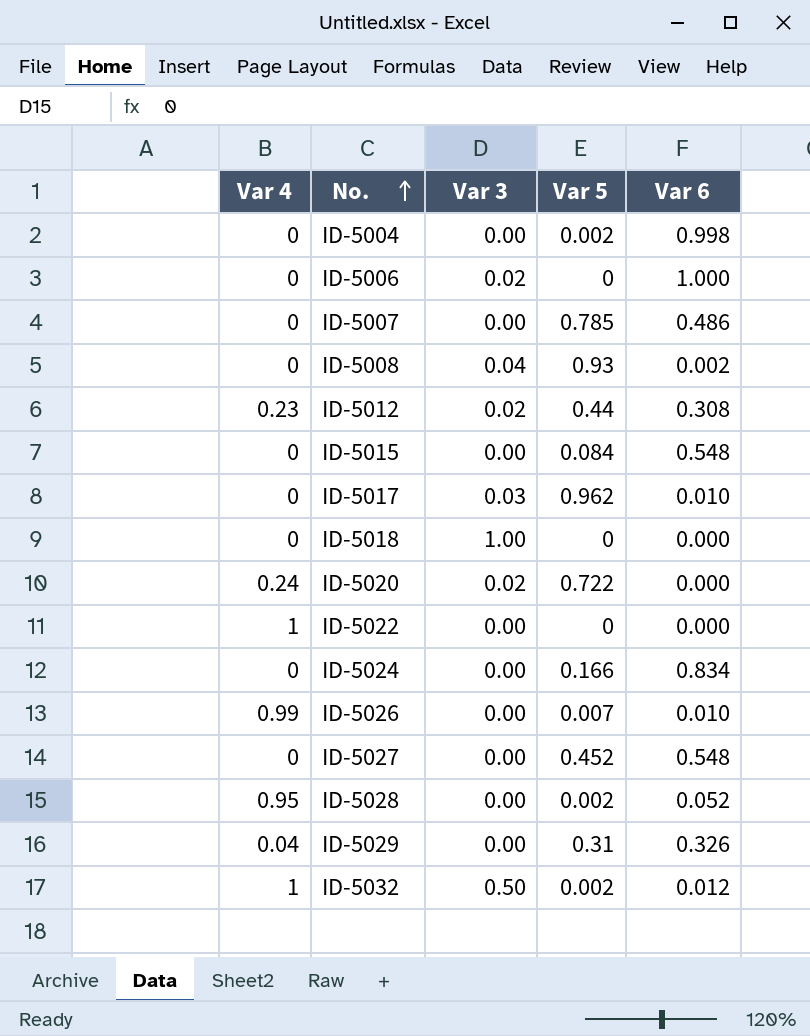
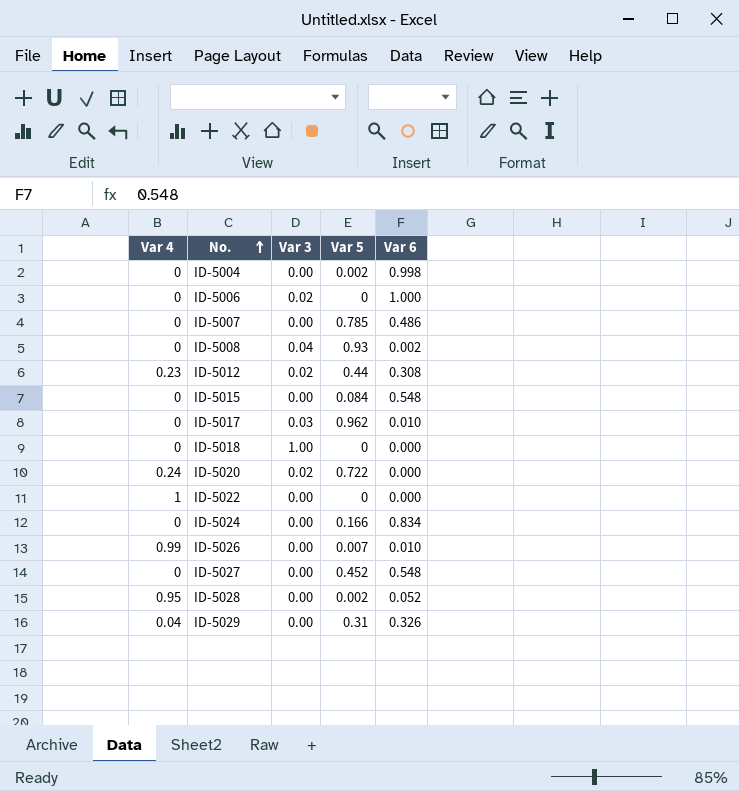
row ID-5032: 1 | 0.50 | 0.002 | 0.012 -> none

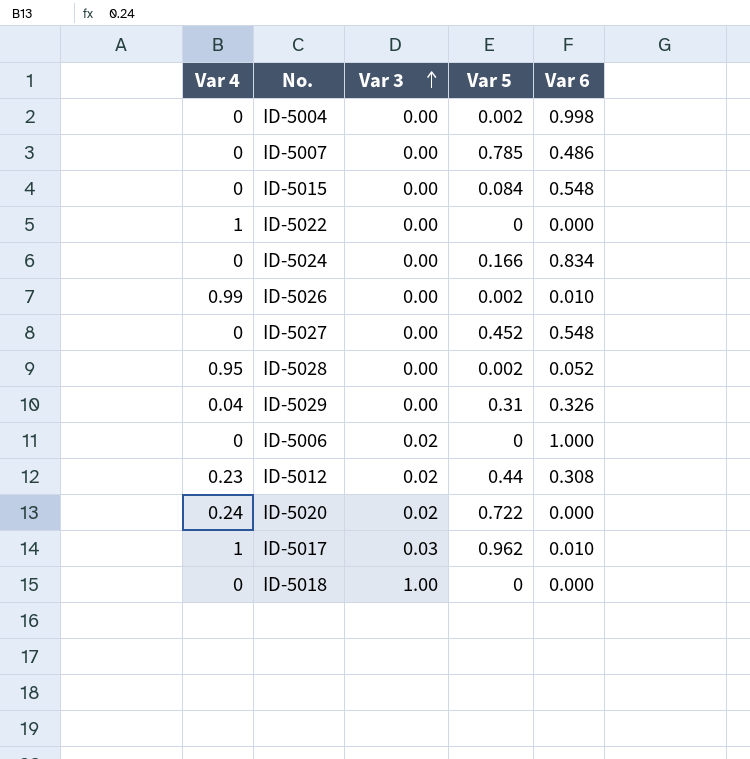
row order: No. ascending -> Var 3 ascending
row ID-5008: 0 | 0.04 | 0.93 | 0.002 -> none
ID-5026 | Var 5: 0.007 -> 0.002
ID-5017 | Var 4: 0 -> 1

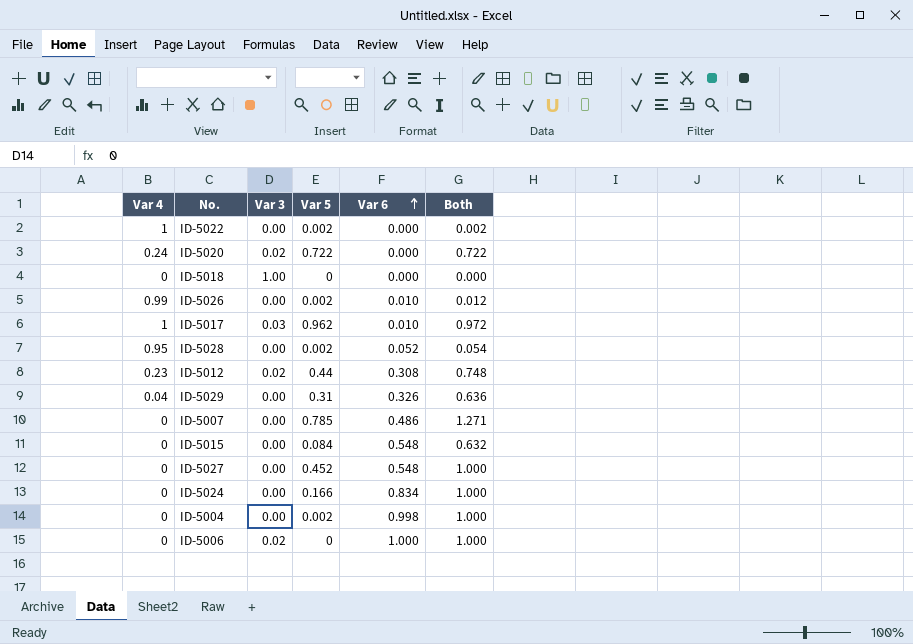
row order: Var 3 ascending -> Var 6 ascending
column Both | formula: none -> [Var 5] + [Var 6]
ID-5022 | Var 5: 0 -> 0.002

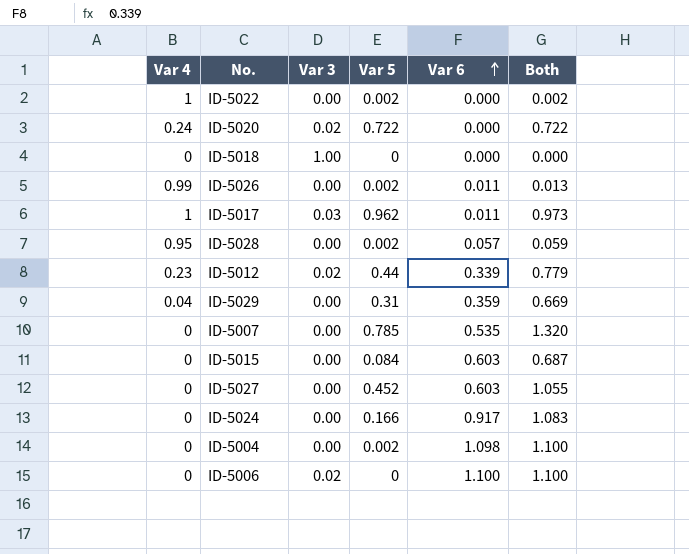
ID-5026 | Var 6: 0.010 -> 0.011
ID-5026 | Both: 0.012 -> 0.013
ID-5017 | Var 6: 0.010 -> 0.011
ID-5017 | Both: 0.972 -> 0.973
ID-5028 | Var 6: 0.052 -> 0.057
ID-5028 | Both: 0.054 -> 0.059
ID-5012 | Var 6: 0.308 -> 0.339
ID-5012 | Both: 0.748 -> 0.779
ID-5029 | Var 6: 0.326 -> 0.359
ID-5029 | Both: 0.636 -> 0.669
ID-5007 | Var 6: 0.486 -> 0.535
ID-5007 | Both: 1.271 -> 1.320
ID-5015 | Var 6: 0.548 -> 0.603
ID-5015 | Both: 0.632 -> 0.687
ID-5027 | Var 6: 0.548 -> 0.603
ID-5027 | Both: 1.000 -> 1.055
ID-5024 | Var 6: 0.834 -> 0.917
ID-5024 | Both: 1.000 -> 1.083
ID-5004 | Var 6: 0.998 -> 1.098
ID-5004 | Both: 1.000 -> 1.100
ID-5006 | Var 6: 1.000 -> 1.100
ID-5006 | Both: 1.000 -> 1.100

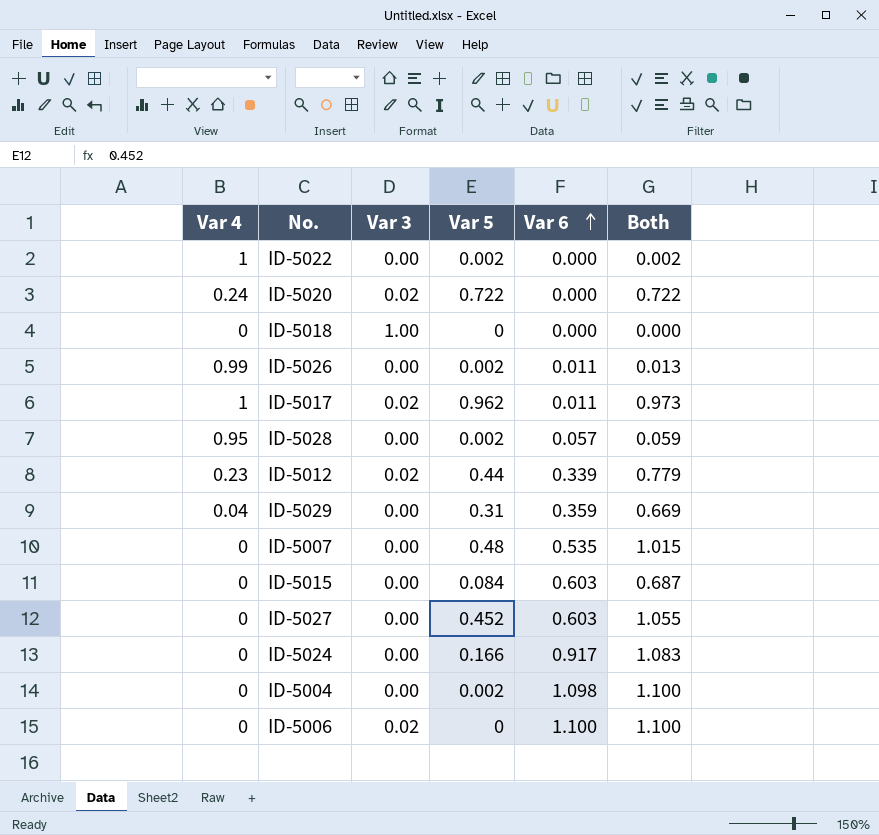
ID-5017 | Var 3: 0.03 -> 0.02
ID-5007 | Var 5: 0.785 -> 0.48
ID-5007 | Both: 1.320 -> 1.015

